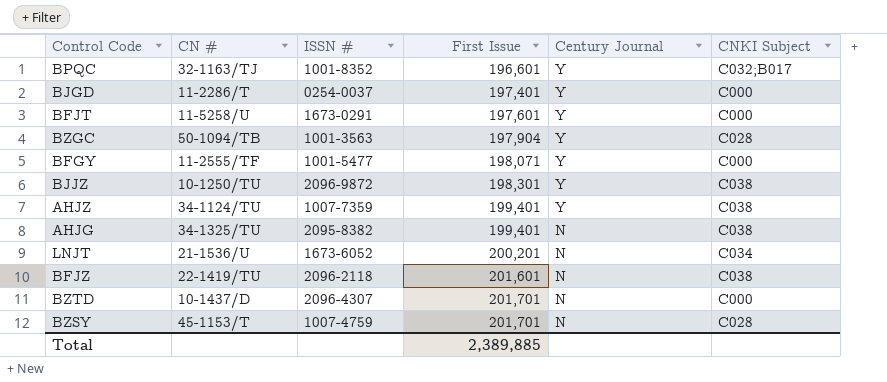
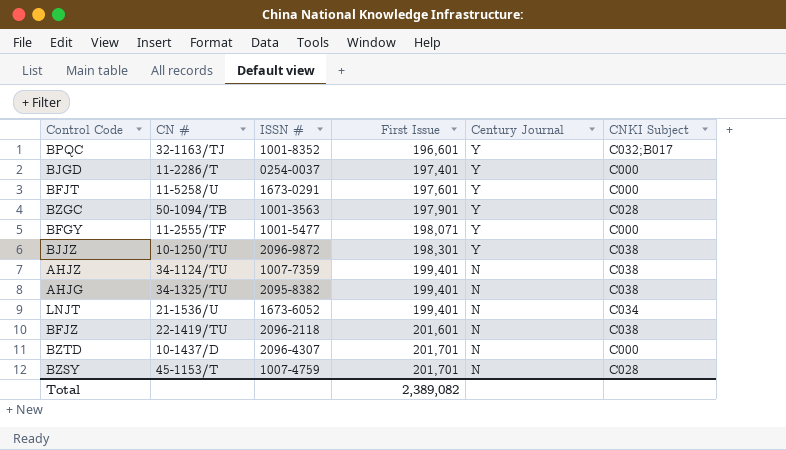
BZGC | First Issue: 197,904 -> 197,901
AHJZ | Century Journal: Y -> N
LNJT | First Issue: 200,201 -> 199,401
Total | First Issue: 2,389,885 -> 2,389,082

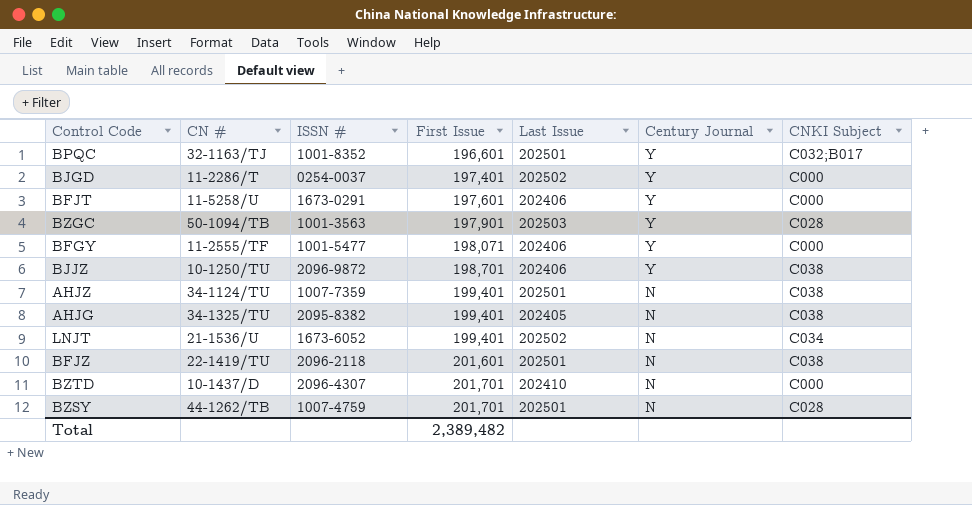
column Last Issue | position: none -> 5
BJJZ | First Issue: 198,301 -> 198,701
BZSY | CN #: 45-1153/T -> 44-1262/TB
Total | First Issue: 2,389,082 -> 2,389,482

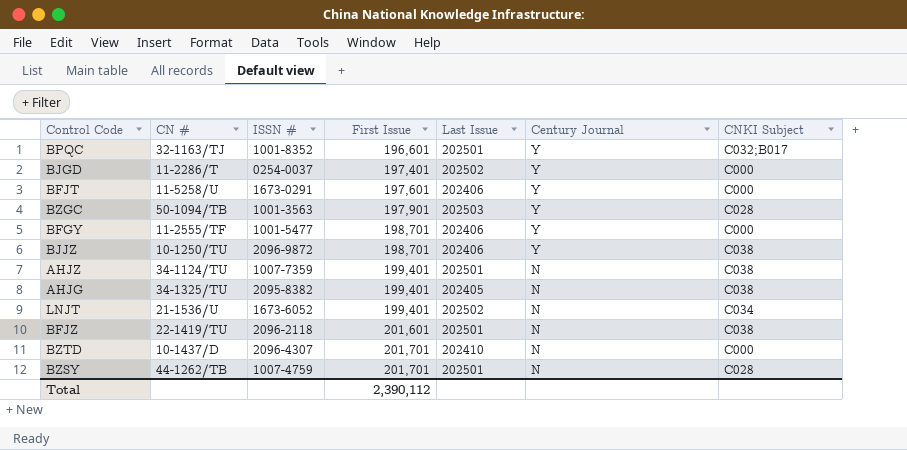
BFGY | First Issue: 198,071 -> 198,701
Total | First Issue: 2,389,482 -> 2,390,112

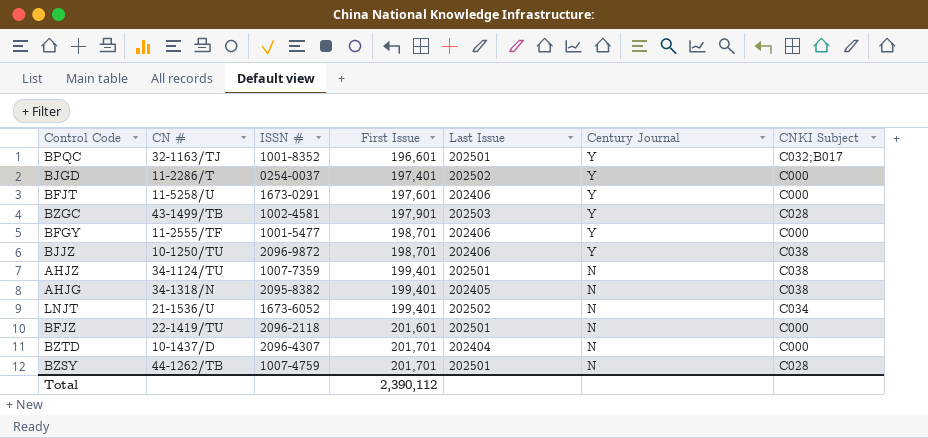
BZGC | CN #: 50-1094/TB -> 43-1499/TB
BZGC | ISSN #: 1001-3563 -> 1002-4581
AHJG | CN #: 34-1325/TU -> 34-1318/N
BFJZ | CNKI Subject: C038 -> C000
BZTD | Last Issue: 202410 -> 202404

